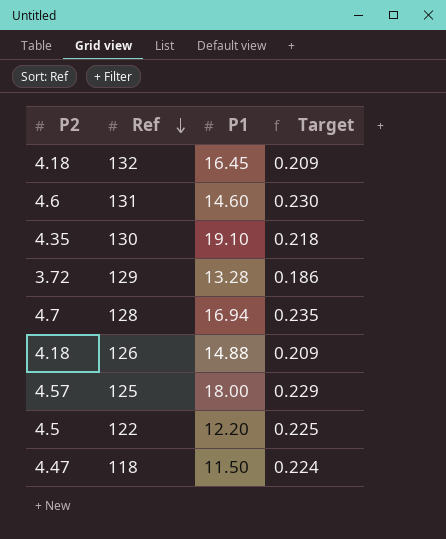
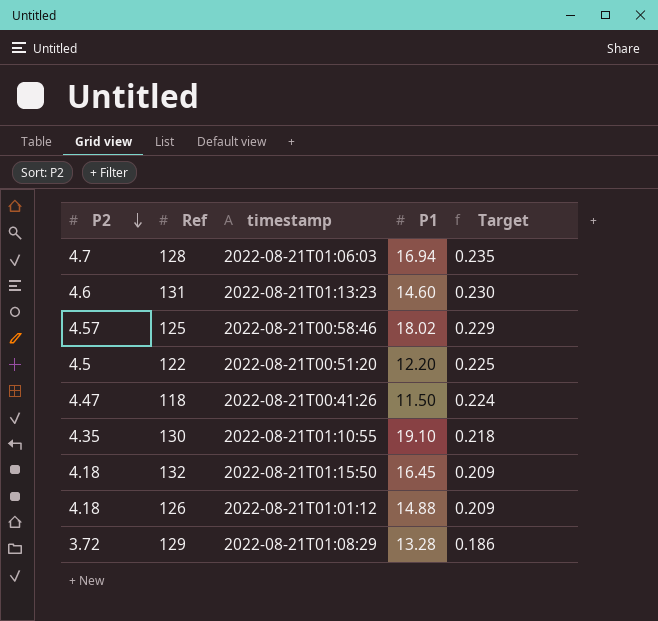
row order: Ref descending -> P2 descending
column timestamp | position: none -> 3
125 | P1: 18.00 -> 18.02

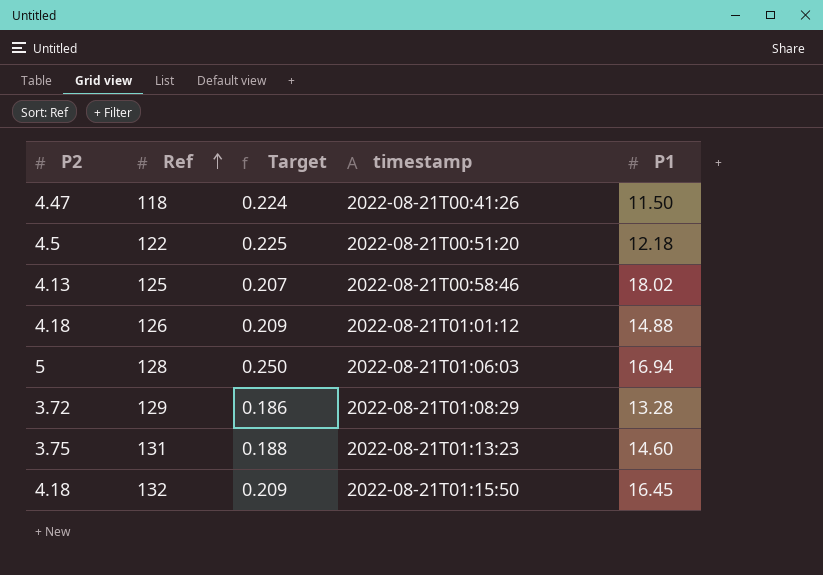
row order: P2 descending -> Ref ascending
column Target | position: 5 -> 3
row 130: 4.35 | 2022-08-21T01:10:55 | 19.10 | 0.218 -> none
122 | P1: 12.20 -> 12.18
125 | P2: 4.57 -> 4.13
125 | Target: 0.229 -> 0.207
128 | P2: 4.7 -> 5
128 | Target: 0.235 -> 0.250
131 | P2: 4.6 -> 3.75
131 | Target: 0.230 -> 0.188

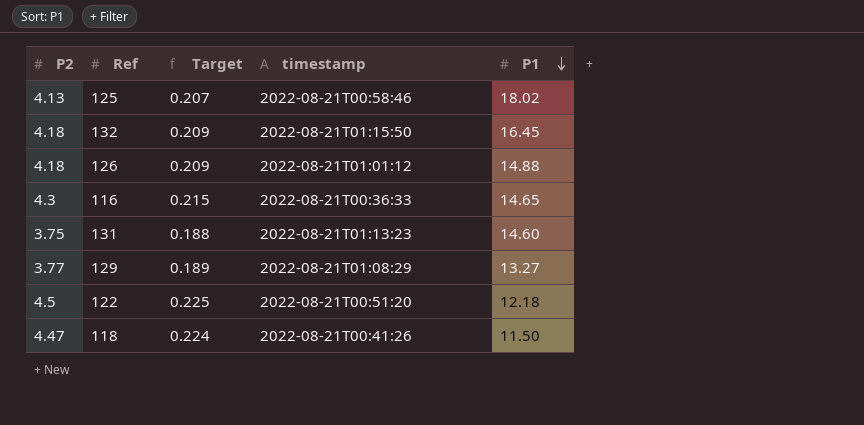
row order: Ref ascending -> P1 descending
row 128: 5 | 0.250 | 2022-08-21T01:06:03 | 16.94 -> none
row 116: none -> 4.3 | 0.215 | 2022-08-21T00:36:33 | 14.65
129 | P2: 3.72 -> 3.77
129 | Target: 0.186 -> 0.189
129 | P1: 13.28 -> 13.27

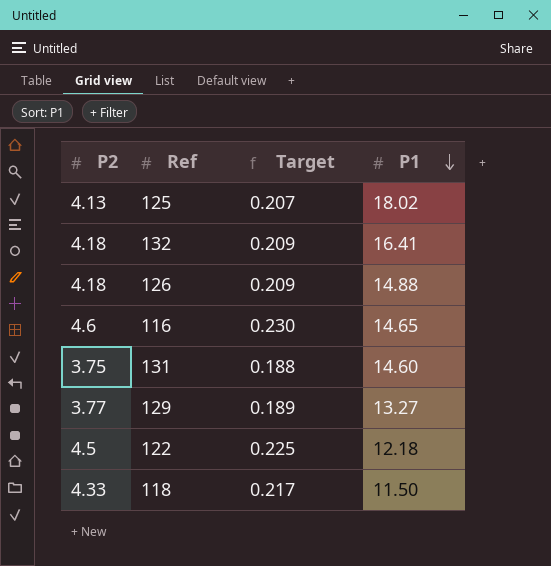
column timestamp | position: 4 -> none
132 | P1: 16.45 -> 16.41
116 | P2: 4.3 -> 4.6
116 | Target: 0.215 -> 0.230
118 | P2: 4.47 -> 4.33
118 | Target: 0.224 -> 0.217

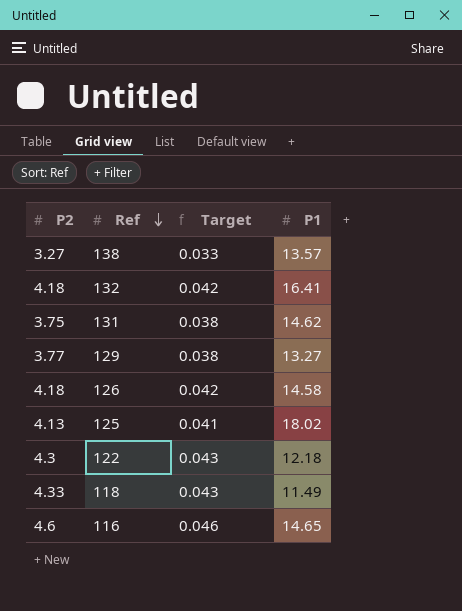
row order: P1 descending -> Ref descending
column Target | formula: [P2] * 0.05 -> [P2] * 0.01
row 138: none -> 3.27 | 0.033 | 13.57
131 | P1: 14.60 -> 14.62
126 | P1: 14.88 -> 14.58
122 | P2: 4.5 -> 4.3
118 | P1: 11.50 -> 11.49

